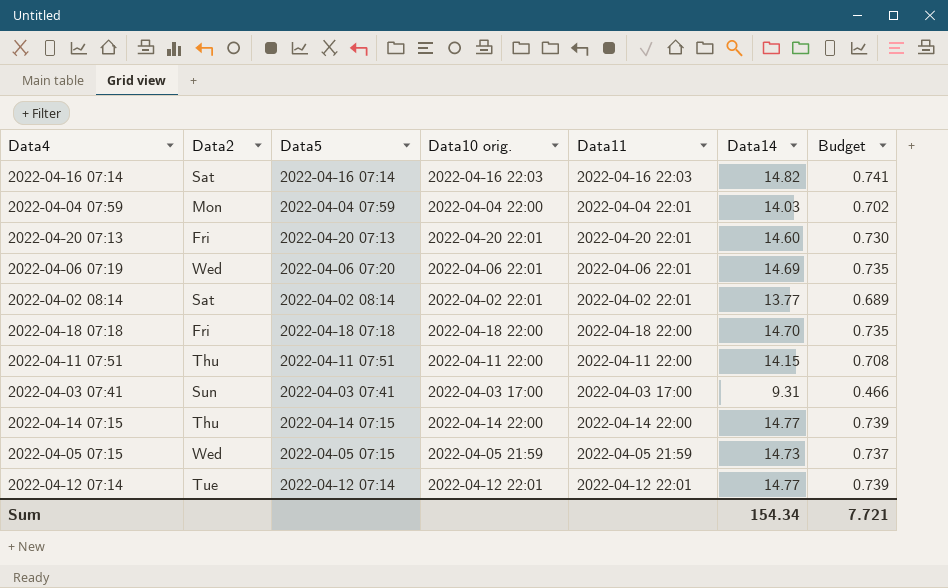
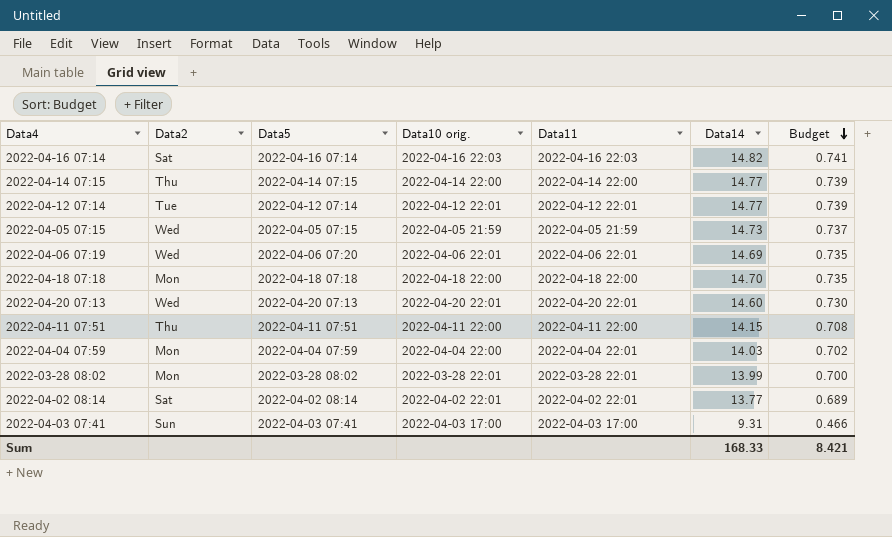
row order: none -> Budget descending
2022-04-18 07:18 | Data2: Fri -> Mon
2022-04-20 07:13 | Data2: Fri -> Wed
row 2022-03-28 08:02: none -> Mon | 2022-03-28 08:02 | 2022-03-28 22:01 | 2022-03-28 22:01 | 13.99 | 0.700
Sum | Data14: 154.34 -> 168.33
Sum | Budget: 7.721 -> 8.421

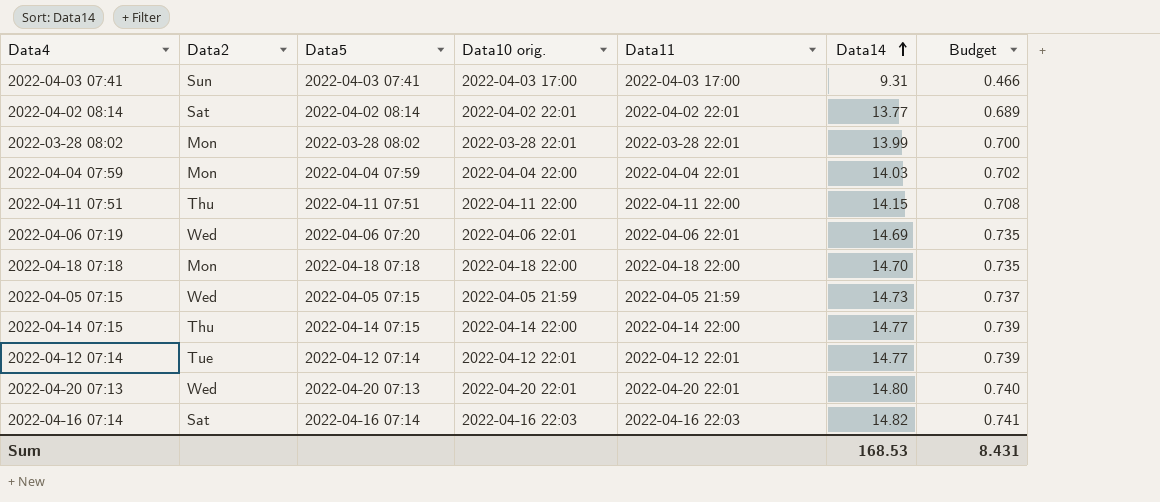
row order: Budget descending -> Data14 ascending
2022-04-20 07:13 | Data14: 14.60 -> 14.80
2022-04-20 07:13 | Budget: 0.730 -> 0.740
Sum | Data14: 168.33 -> 168.53
Sum | Budget: 8.421 -> 8.431

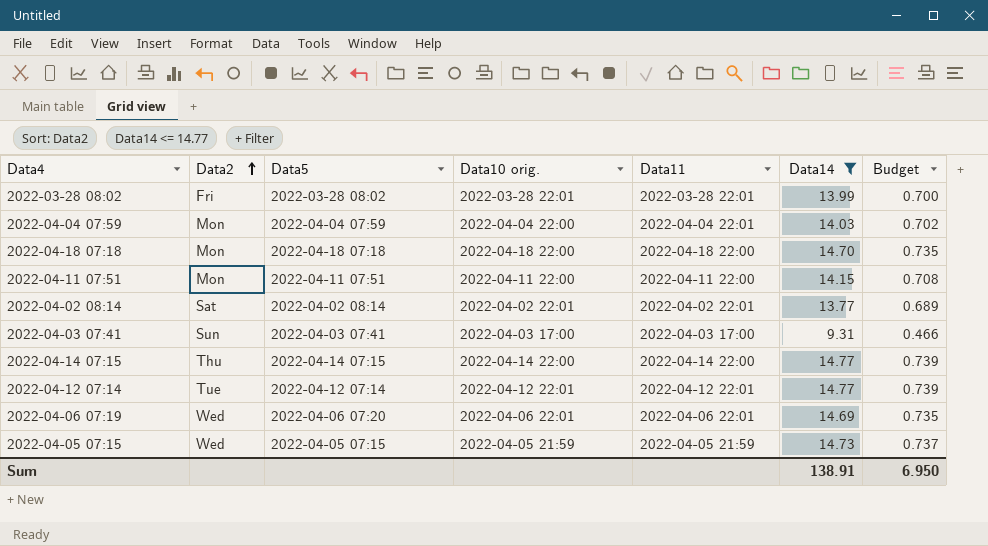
filter: none -> Data14 <= 14.77
row order: Data14 ascending -> Data2 ascending
2022-03-28 08:02 | Data2: Mon -> Fri
2022-04-11 07:51 | Data2: Thu -> Mon
Sum | Data14: 168.53 -> 138.91
Sum | Budget: 8.431 -> 6.950

